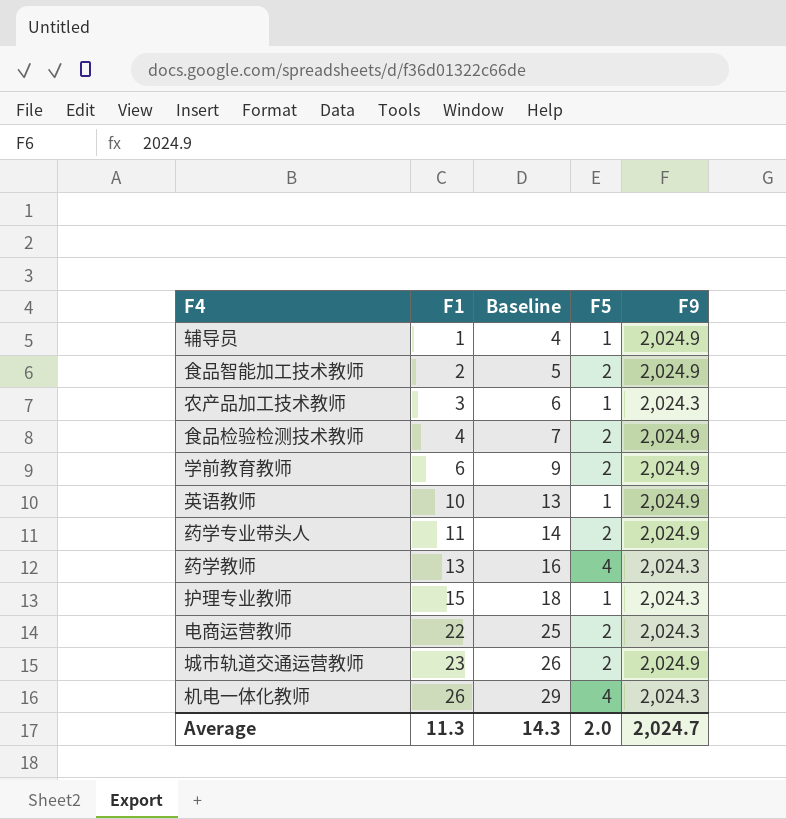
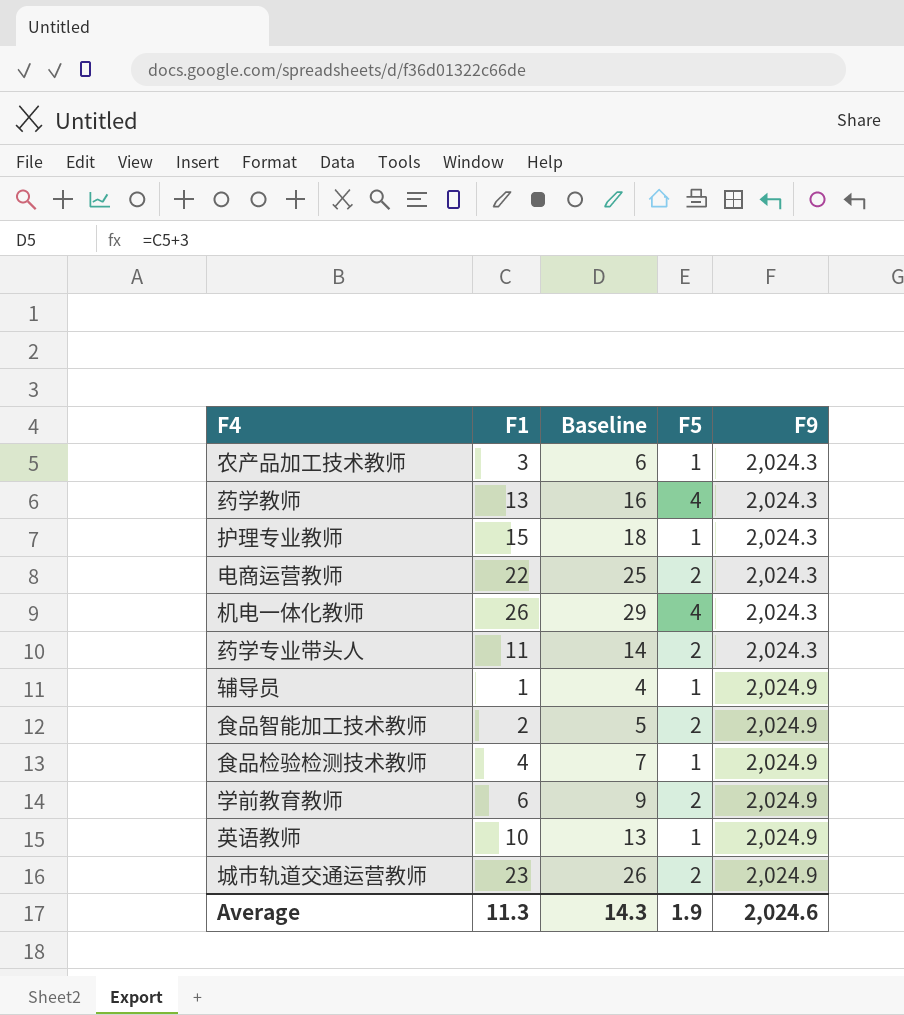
row order: F1 ascending -> F9 ascending
药学专业带头人 | F9: 2,024.9 -> 2,024.3
食品检验检测技术教师 | F5: 2 -> 1
Average | F5: 2.0 -> 1.9
Average | F9: 2,024.7 -> 2,024.6

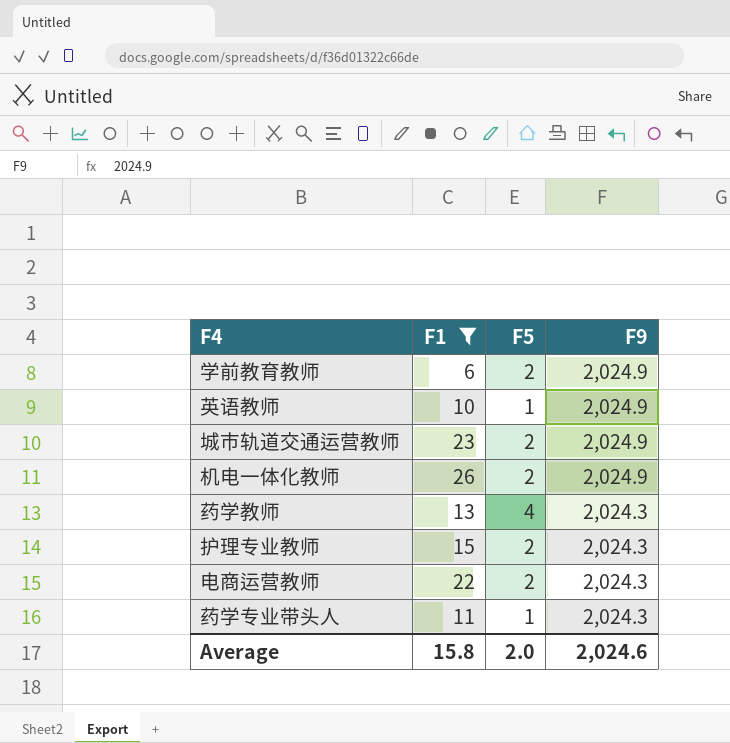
filter: none -> F1 >= 6
row order: F9 ascending -> F9 descending
column Baseline | formula: [F1] + 3 -> none
机电一体化教师 | F5: 4 -> 2
机电一体化教师 | F9: 2,024.3 -> 2,024.9
护理专业教师 | F5: 1 -> 2
药学专业带头人 | F5: 2 -> 1
Average | F1: 11.3 -> 15.8
Average | F5: 1.9 -> 2.0

